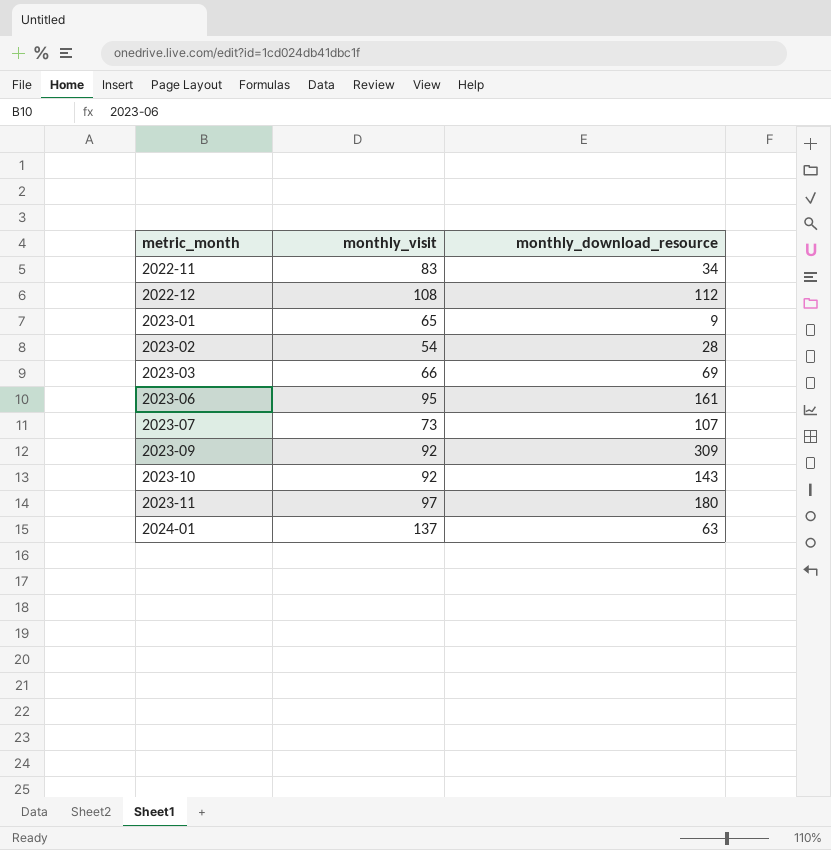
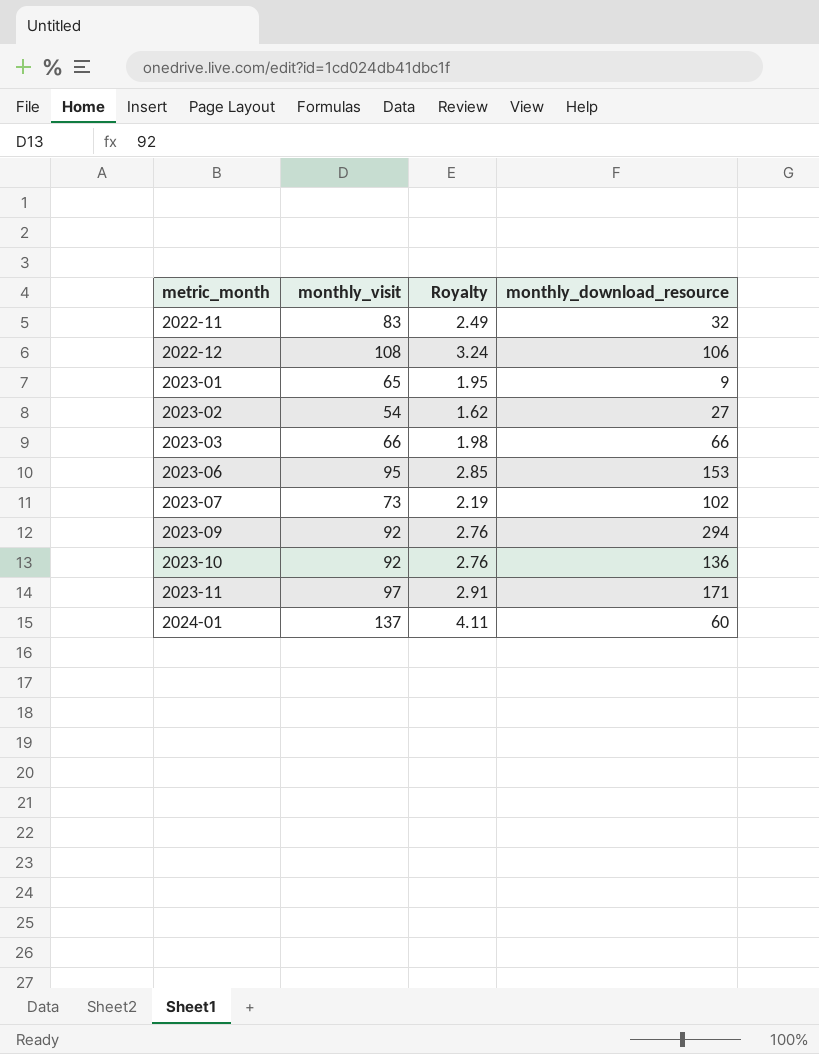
column Royalty | formula: none -> [monthly_visit] * 0.03
2022-11 | monthly_download_resource: 34 -> 32
2022-12 | monthly_download_resource: 112 -> 106
2023-02 | monthly_download_resource: 28 -> 27
2023-03 | monthly_download_resource: 69 -> 66
2023-06 | monthly_download_resource: 161 -> 153
2023-07 | monthly_download_resource: 107 -> 102
2023-09 | monthly_download_resource: 309 -> 294
2023-10 | monthly_download_resource: 143 -> 136
2023-11 | monthly_download_resource: 180 -> 171
2024-01 | monthly_download_resource: 63 -> 60

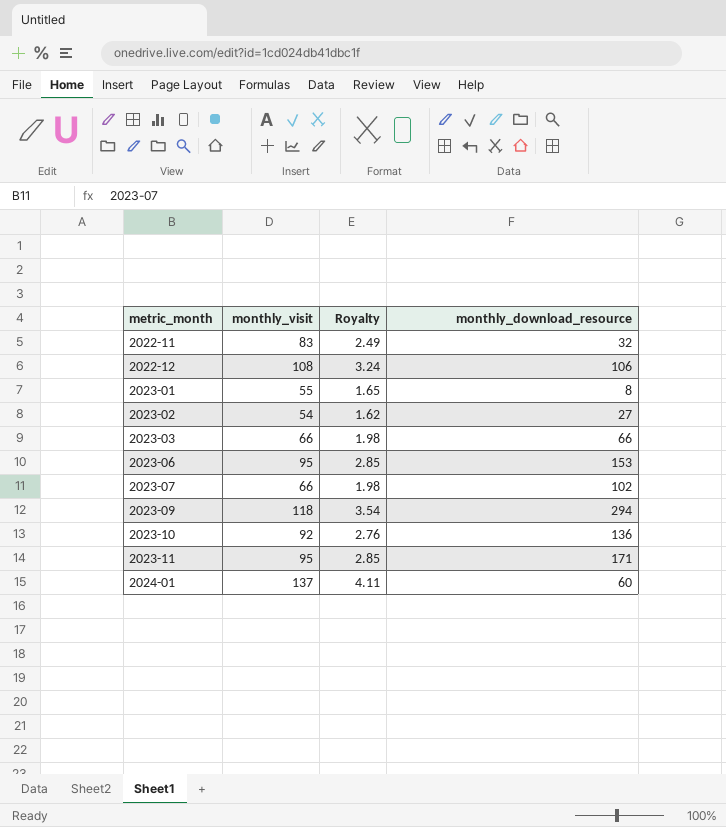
2023-01 | monthly_visit: 65 -> 55
2023-01 | Royalty: 1.95 -> 1.65
2023-01 | monthly_download_resource: 9 -> 8
2023-07 | monthly_visit: 73 -> 66
2023-07 | Royalty: 2.19 -> 1.98
2023-09 | monthly_visit: 92 -> 118
2023-09 | Royalty: 2.76 -> 3.54
2023-11 | monthly_visit: 97 -> 95
2023-11 | Royalty: 2.91 -> 2.85

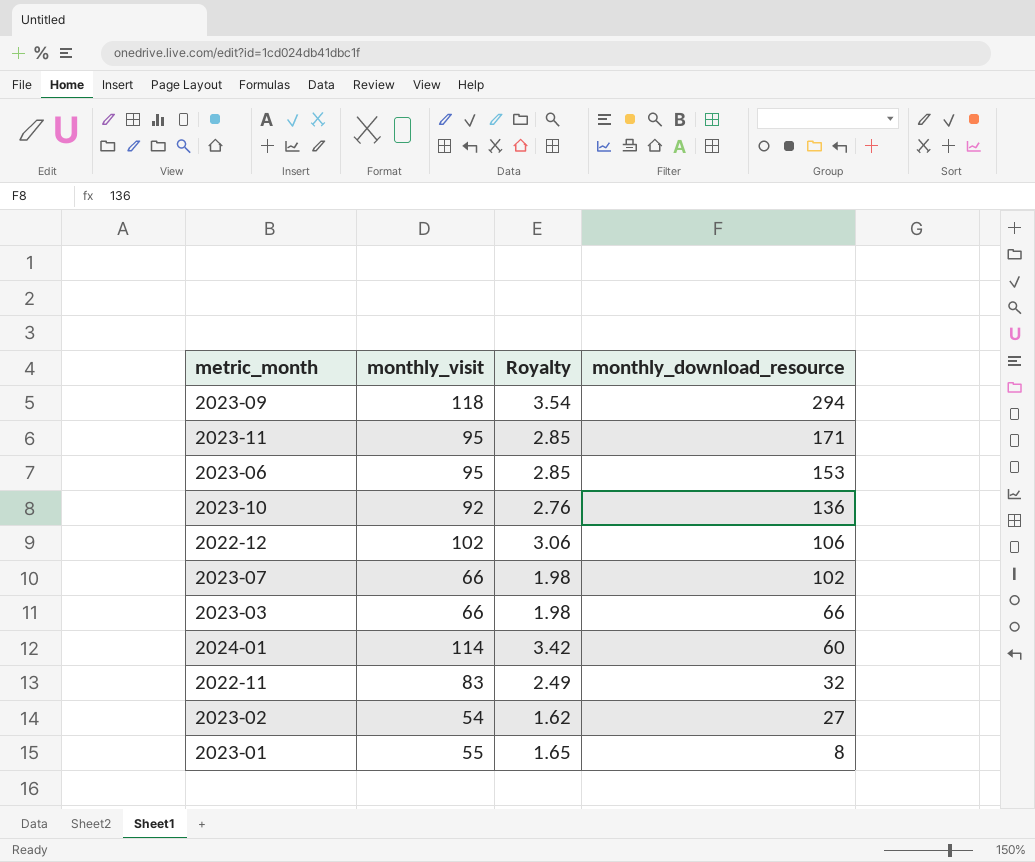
row order: metric_month ascending -> monthly_download_resource descending
2022-12 | monthly_visit: 108 -> 102
2022-12 | Royalty: 3.24 -> 3.06
2024-01 | monthly_visit: 137 -> 114
2024-01 | Royalty: 4.11 -> 3.42

